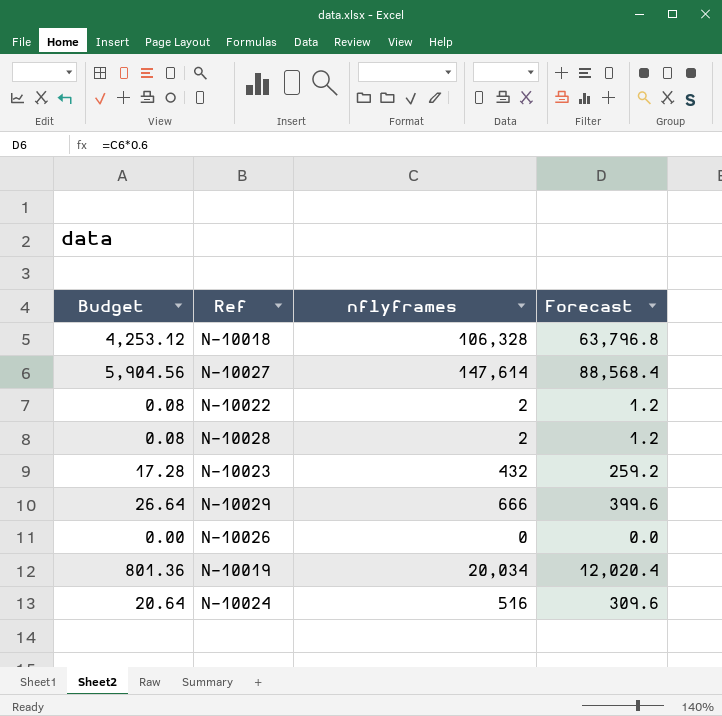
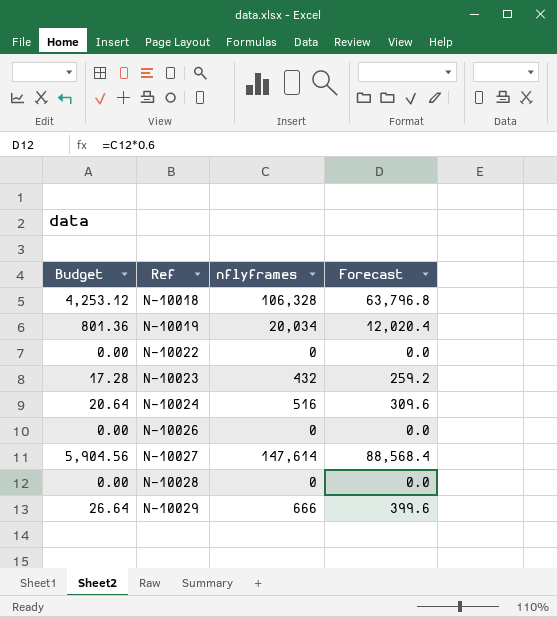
row order: none -> Ref ascending
N-10022 | Budget: 0.08 -> 0.00
N-10022 | nflyframes: 2 -> 0
N-10022 | Forecast: 1.2 -> 0.0
N-10028 | Budget: 0.08 -> 0.00
N-10028 | nflyframes: 2 -> 0
N-10028 | Forecast: 1.2 -> 0.0

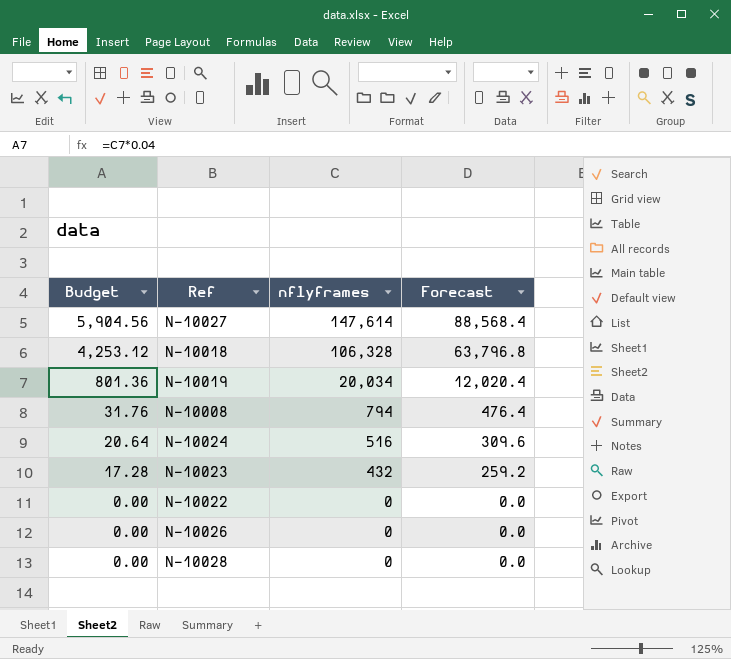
row order: Ref ascending -> Budget descending
row N-10029: 26.64 | 666 | 399.6 -> none
row N-10008: none -> 31.76 | 794 | 476.4

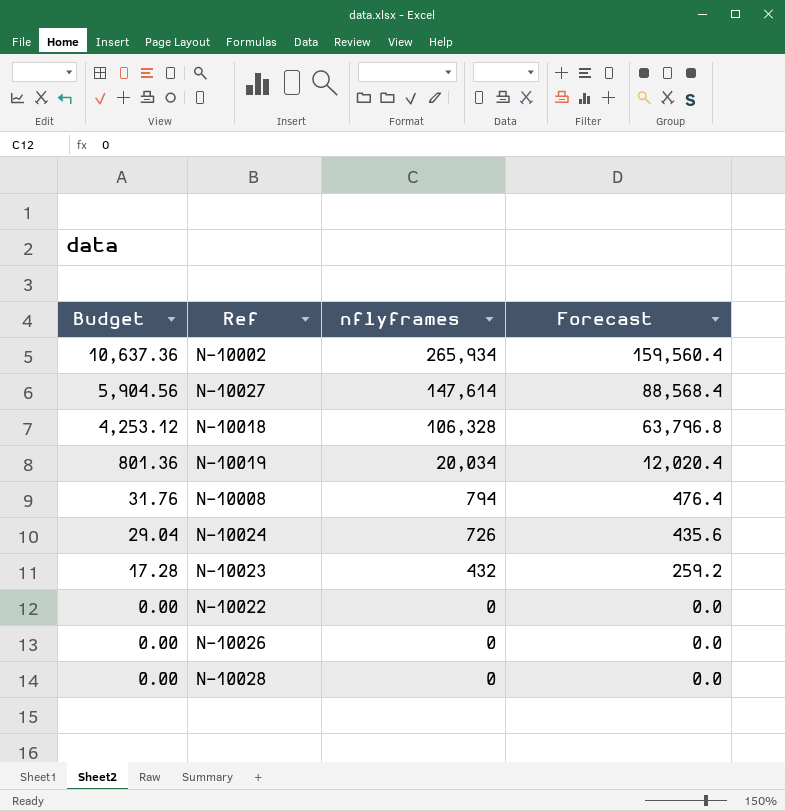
row N-10002: none -> 10,637.36 | 265,934 | 159,560.4
N-10024 | Budget: 20.64 -> 29.04
N-10024 | nflyframes: 516 -> 726
N-10024 | Forecast: 309.6 -> 435.6

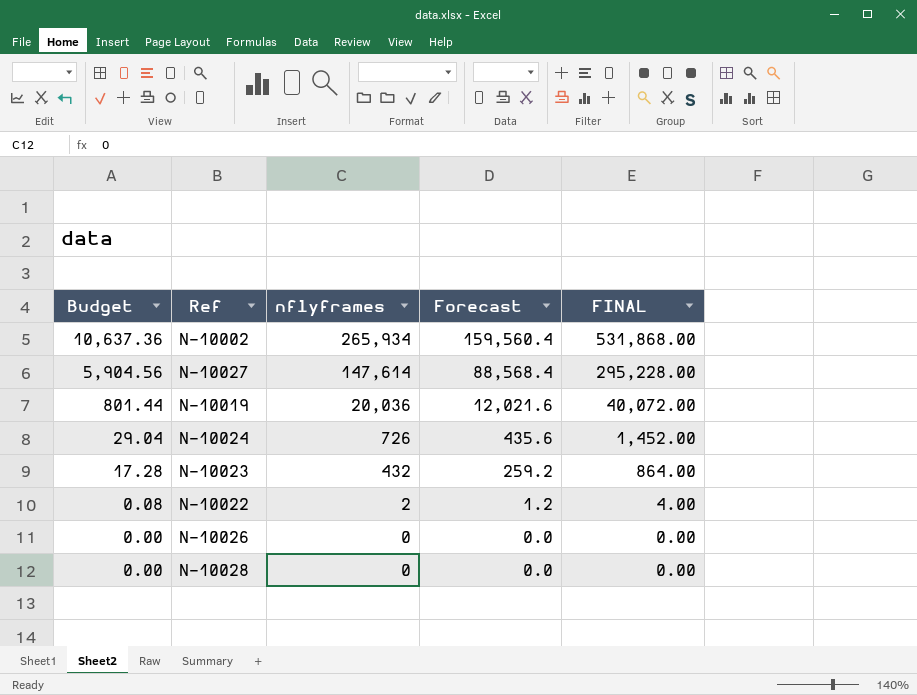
column FINAL | formula: none -> [nflyframes] * 2
row N-10018: 4,253.12 | 106,328 | 63,796.8 -> none
row N-10008: 31.76 | 794 | 476.4 -> none
N-10019 | Budget: 801.36 -> 801.44
N-10019 | nflyframes: 20,034 -> 20,036
N-10019 | Forecast: 12,020.4 -> 12,021.6
N-10022 | Budget: 0.00 -> 0.08
N-10022 | nflyframes: 0 -> 2
N-10022 | Forecast: 0.0 -> 1.2

